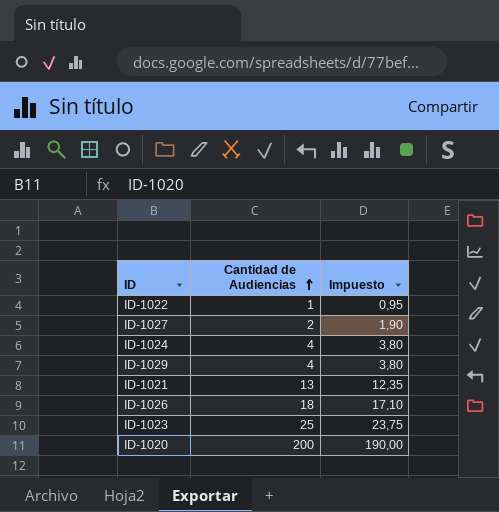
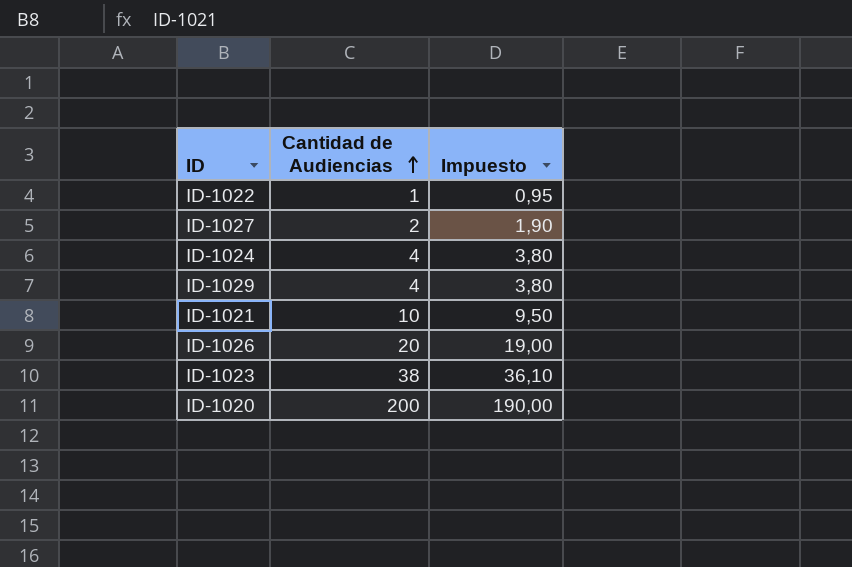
ID-1021 | Cantidad de Audiencias: 13 -> 10
ID-1021 | Impuesto: 12,35 -> 9,50
ID-1026 | Cantidad de Audiencias: 18 -> 20
ID-1026 | Impuesto: 17,10 -> 19,00
ID-1023 | Cantidad de Audiencias: 25 -> 38
ID-1023 | Impuesto: 23,75 -> 36,10

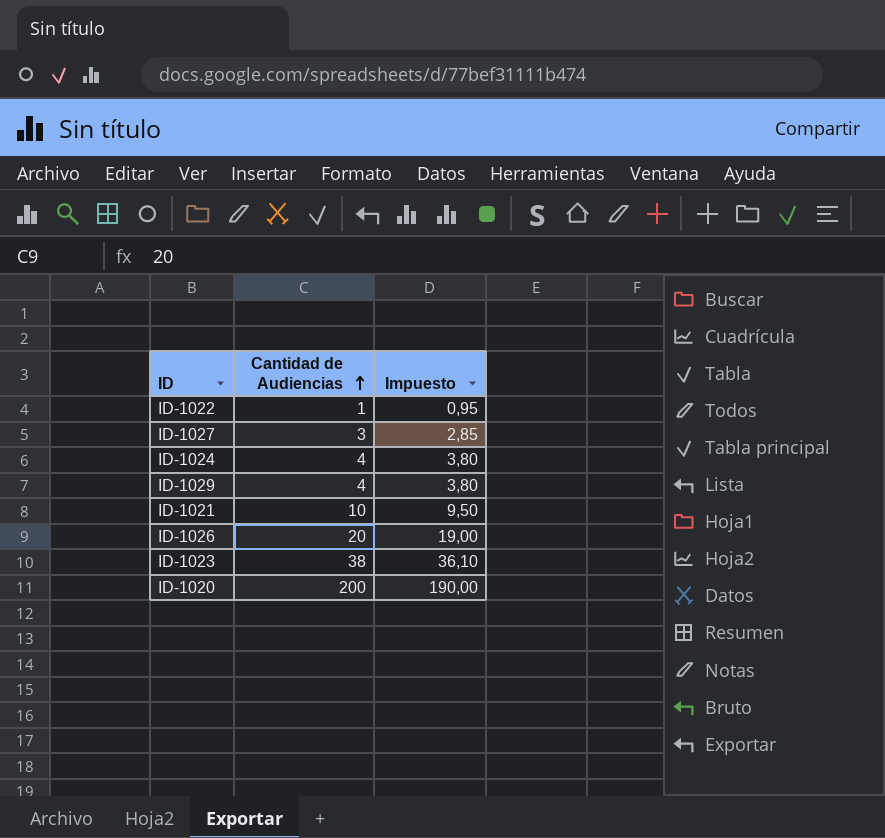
ID-1027 | Cantidad de Audiencias: 2 -> 3
ID-1027 | Impuesto: 1,90 -> 2,85

